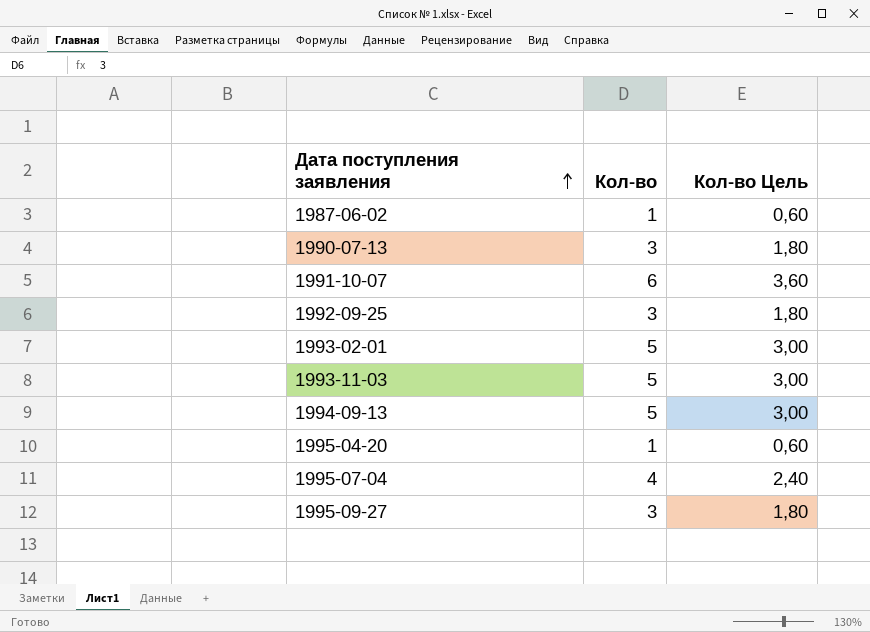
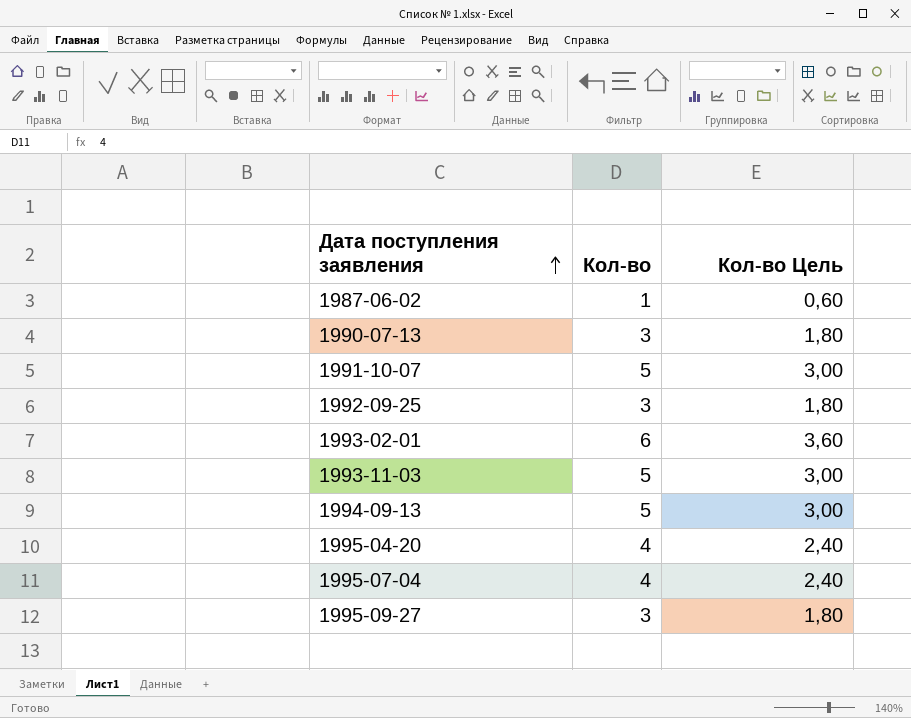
1991-10-07 | Кол-во: 6 -> 5
1991-10-07 | Кол-во Цель: 3,60 -> 3,00
1993-02-01 | Кол-во: 5 -> 6
1993-02-01 | Кол-во Цель: 3,00 -> 3,60
1995-04-20 | Кол-во: 1 -> 4
1995-04-20 | Кол-во Цель: 0,60 -> 2,40

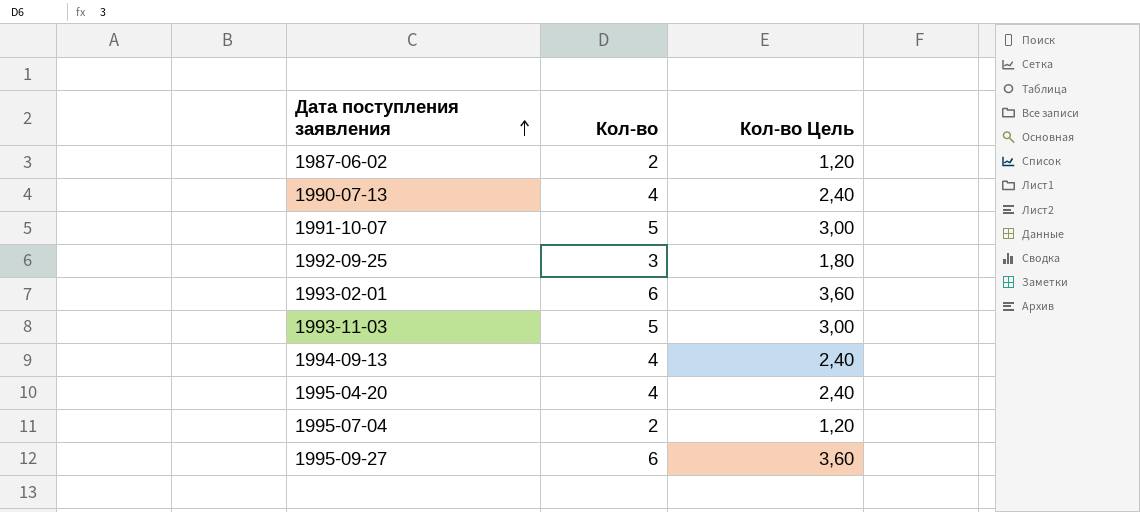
1987-06-02 | Кол-во: 1 -> 2
1987-06-02 | Кол-во Цель: 0,60 -> 1,20
1990-07-13 | Кол-во: 3 -> 4
1990-07-13 | Кол-во Цель: 1,80 -> 2,40
1994-09-13 | Кол-во: 5 -> 4
1994-09-13 | Кол-во Цель: 3,00 -> 2,40
1995-07-04 | Кол-во: 4 -> 2
1995-07-04 | Кол-во Цель: 2,40 -> 1,20
1995-09-27 | Кол-во: 3 -> 6
1995-09-27 | Кол-во Цель: 1,80 -> 3,60

